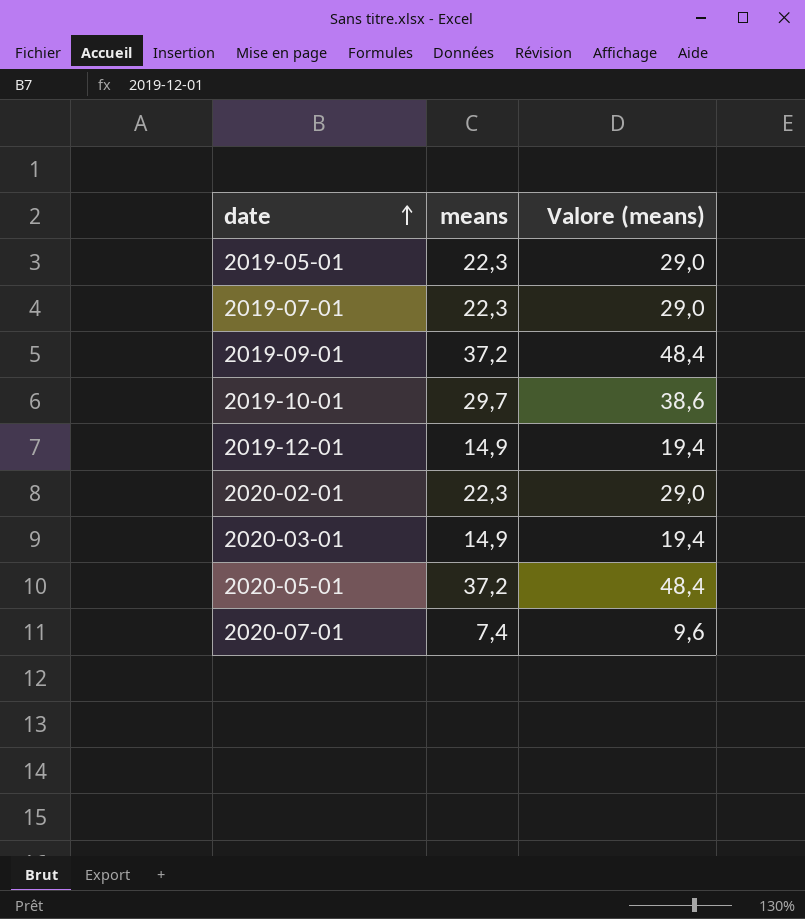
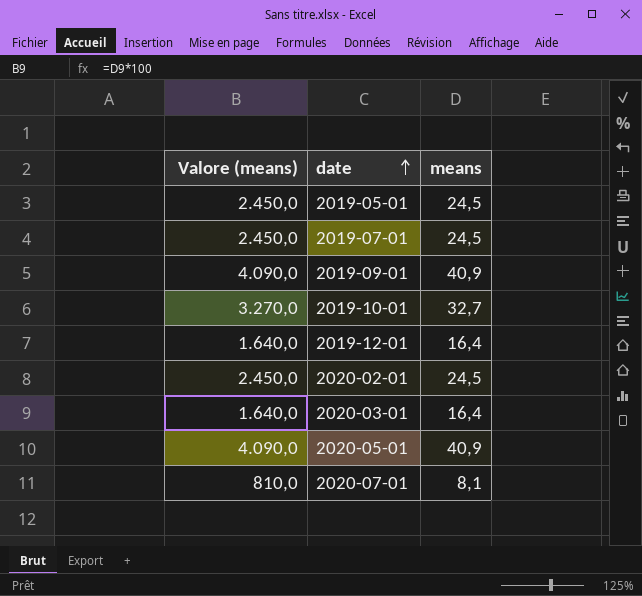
column Valore (means) | formula: [means] * 1,3 -> [means] * 100
column Valore (means) | position: 3 -> 1
2019-05-01 | means: 22,3 -> 24,5
2019-07-01 | means: 22,3 -> 24,5
2019-09-01 | means: 37,2 -> 40,9
2019-10-01 | means: 29,7 -> 32,7
2019-12-01 | means: 14,9 -> 16,4
2020-02-01 | means: 22,3 -> 24,5
2020-03-01 | means: 14,9 -> 16,4
2020-05-01 | means: 37,2 -> 40,9
2020-07-01 | means: 7,4 -> 8,1

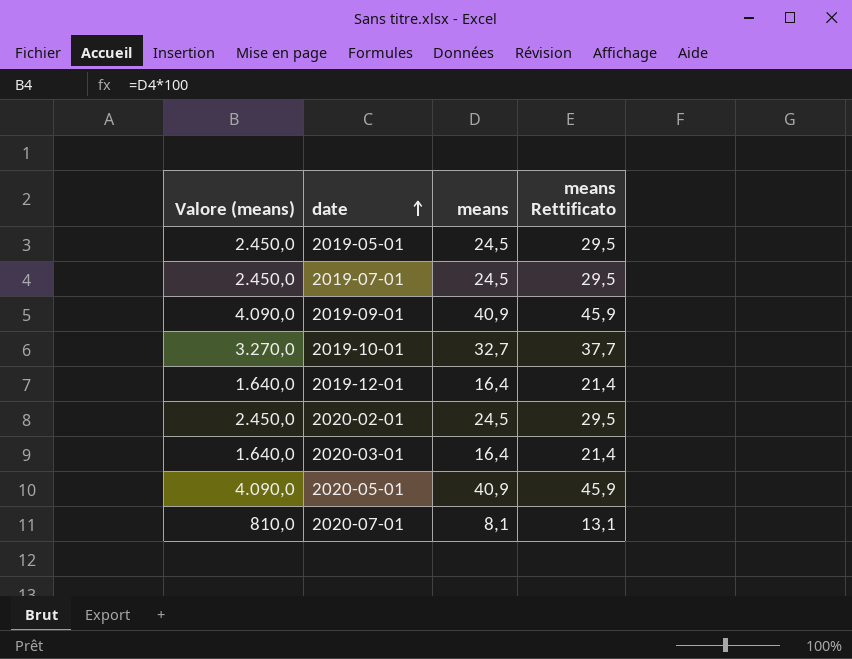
column means Rettificato | formula: none -> [means] + 5

